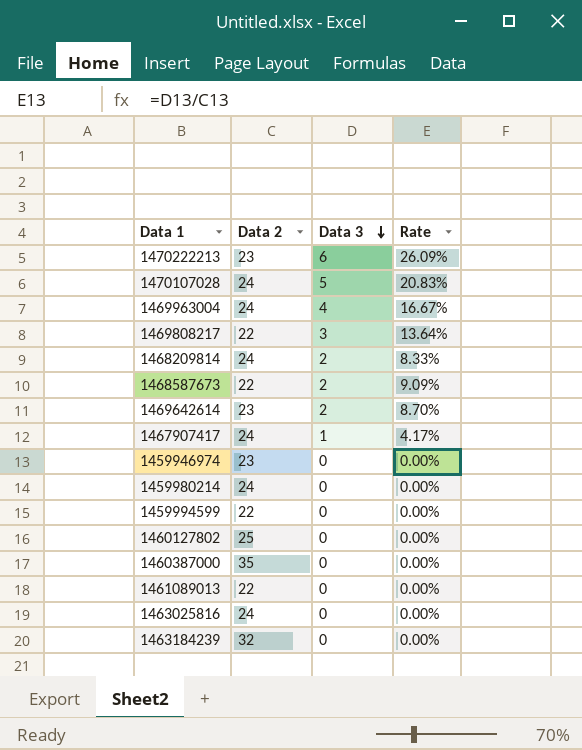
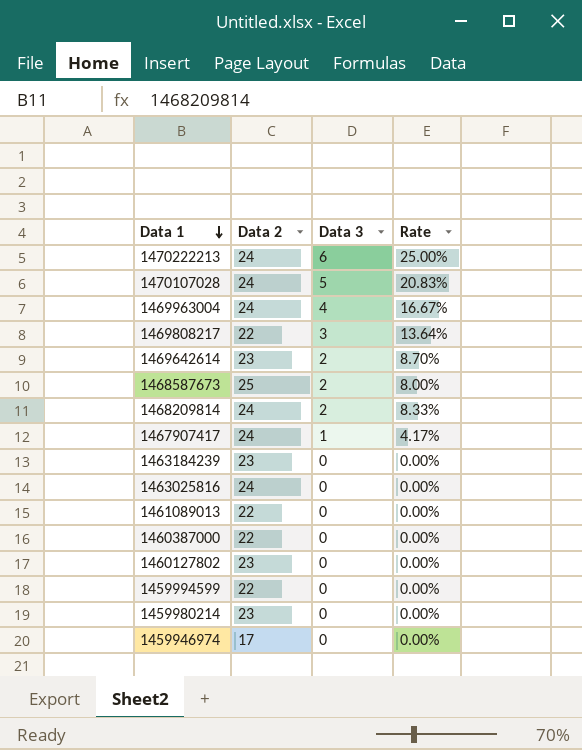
row order: Data 3 descending -> Data 1 descending
1470222213 | Data 2: 23 -> 24
1470222213 | Rate: 26.09% -> 25.00%
1468587673 | Data 2: 22 -> 25
1468587673 | Rate: 9.09% -> 8.00%
1463184239 | Data 2: 32 -> 23
1460387000 | Data 2: 35 -> 22
1460127802 | Data 2: 25 -> 23
1459980214 | Data 2: 24 -> 23
1459946974 | Data 2: 23 -> 17

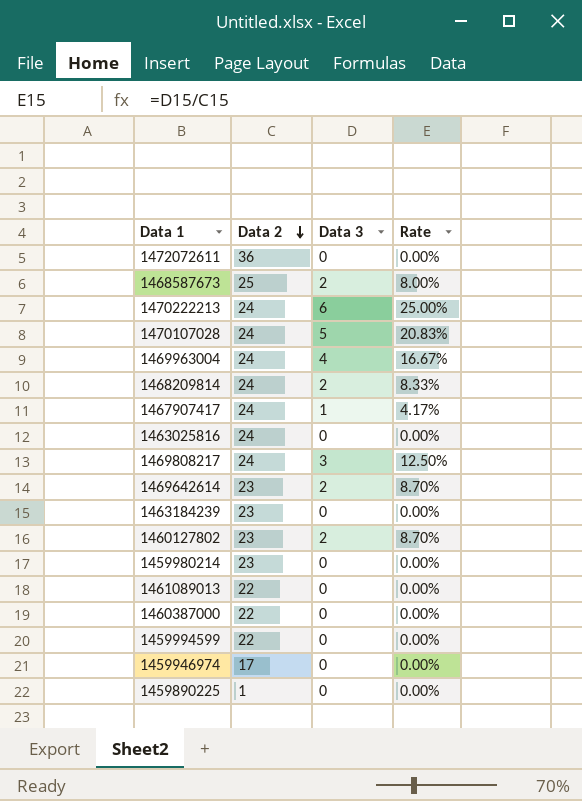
row order: Data 1 descending -> Data 2 descending
row 1472072611: none -> 36 | 0 | 0.00%
1469808217 | Data 2: 22 -> 24
1469808217 | Rate: 13.64% -> 12.50%
1460127802 | Data 3: 0 -> 2
1460127802 | Rate: 0.00% -> 8.70%
row 1459890225: none -> 1 | 0 | 0.00%

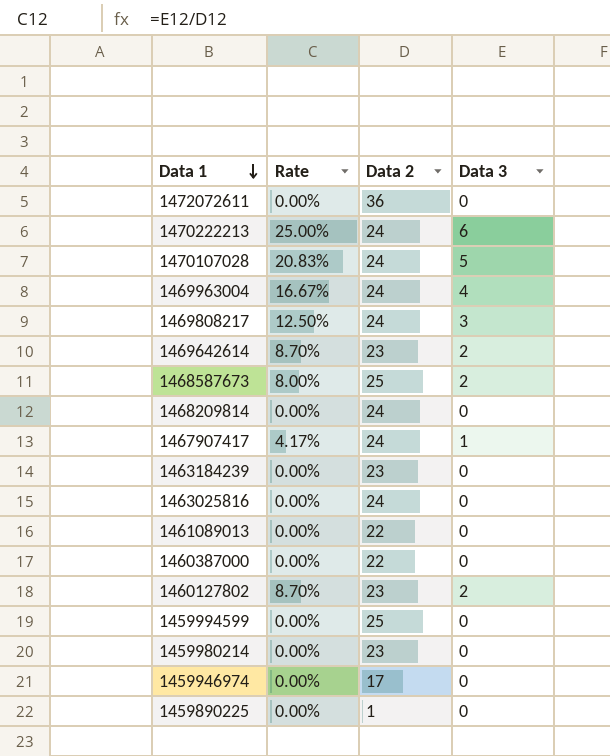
row order: Data 2 descending -> Data 1 descending
column Rate | position: 4 -> 2
1468209814 | Rate: 8.33% -> 0.00%
1468209814 | Data 3: 2 -> 0
1459994599 | Data 2: 22 -> 25

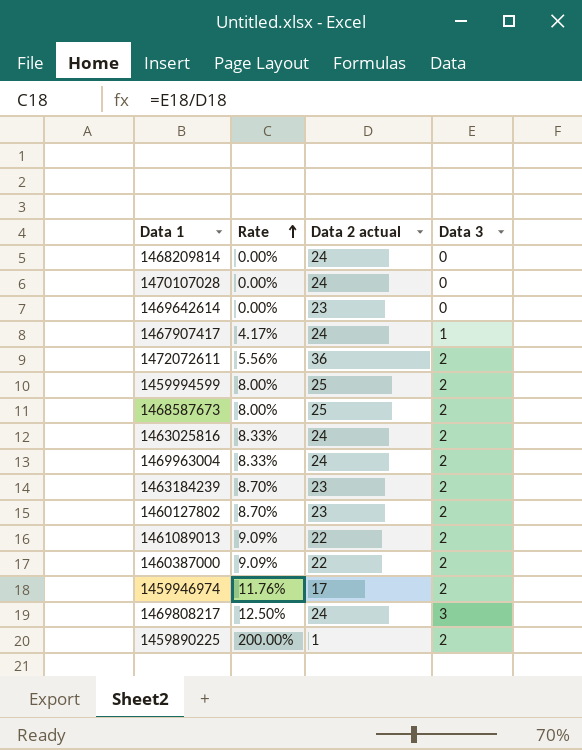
row order: Data 1 descending -> Rate ascending
column name: Data 2 -> Data 2 actual
row 1470222213: 25.00% | 24 | 6 -> none
row 1459980214: 0.00% | 23 | 0 -> none
1470107028 | Rate: 20.83% -> 0.00%
1470107028 | Data 3: 5 -> 0
1469642614 | Rate: 8.70% -> 0.00%
1469642614 | Data 3: 2 -> 0
1472072611 | Rate: 0.00% -> 5.56%
1472072611 | Data 3: 0 -> 2
1459994599 | Rate: 0.00% -> 8.00%
1459994599 | Data 3: 0 -> 2
1463025816 | Rate: 0.00% -> 8.33%
1463025816 | Data 3: 0 -> 2
1469963004 | Rate: 16.67% -> 8.33%
1469963004 | Data 3: 4 -> 2
1463184239 | Rate: 0.00% -> 8.70%
1463184239 | Data 3: 0 -> 2
1461089013 | Rate: 0.00% -> 9.09%
1461089013 | Data 3: 0 -> 2
1460387000 | Rate: 0.00% -> 9.09%
1460387000 | Data 3: 0 -> 2
1459946974 | Rate: 0.00% -> 11.76%
1459946974 | Data 3: 0 -> 2
1459890225 | Rate: 0.00% -> 200.00%
1459890225 | Data 3: 0 -> 2

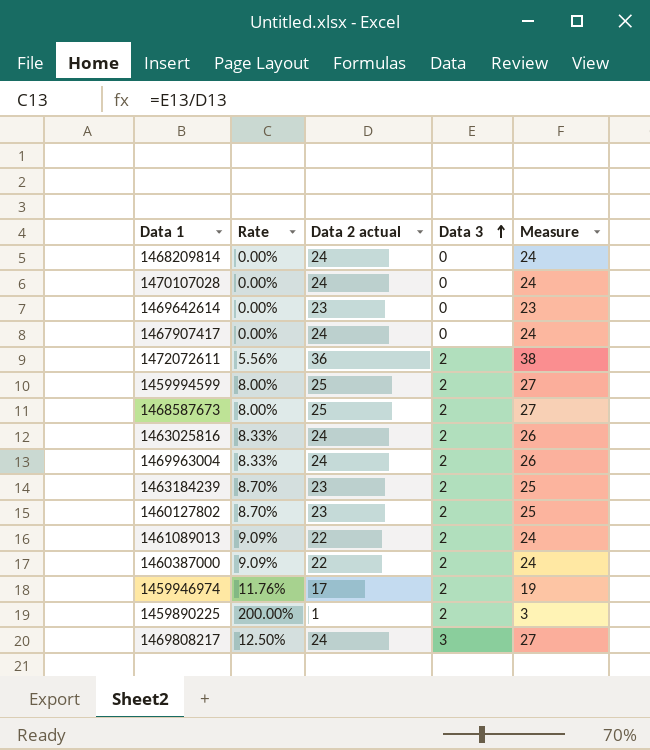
row order: Rate ascending -> Data 3 ascending
column Measure | formula: none -> [Data 2 actual] + [Data 3]
1467907417 | Rate: 4.17% -> 0.00%
1467907417 | Data 3: 1 -> 0

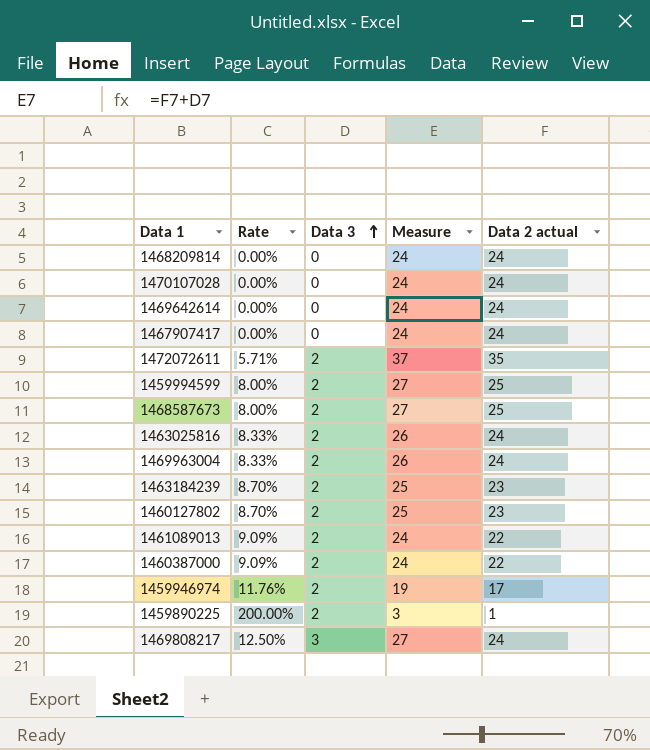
column Data 2 actual | position: 3 -> 5
1469642614 | Measure: 23 -> 24
1469642614 | Data 2 actual: 23 -> 24
1472072611 | Rate: 5.56% -> 5.71%
1472072611 | Measure: 38 -> 37
1472072611 | Data 2 actual: 36 -> 35

